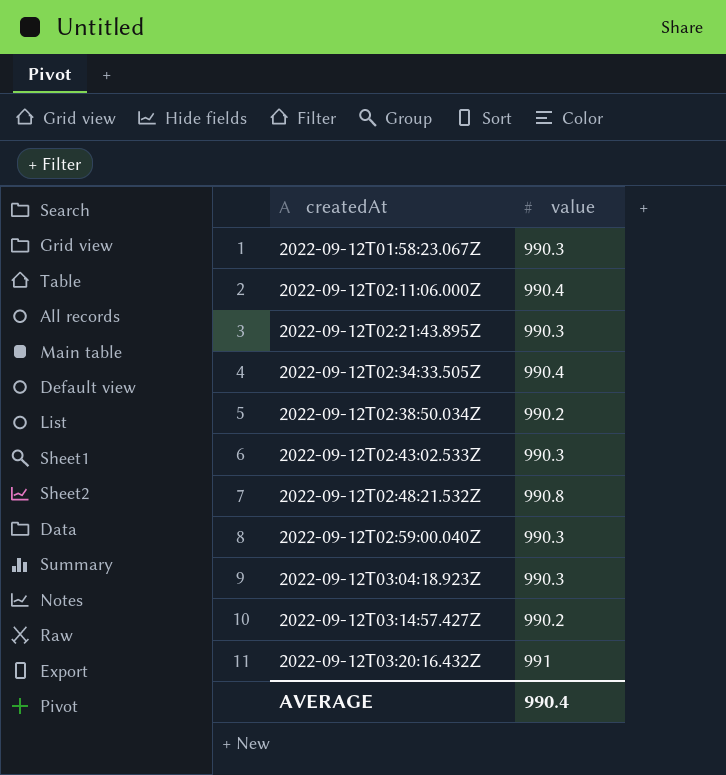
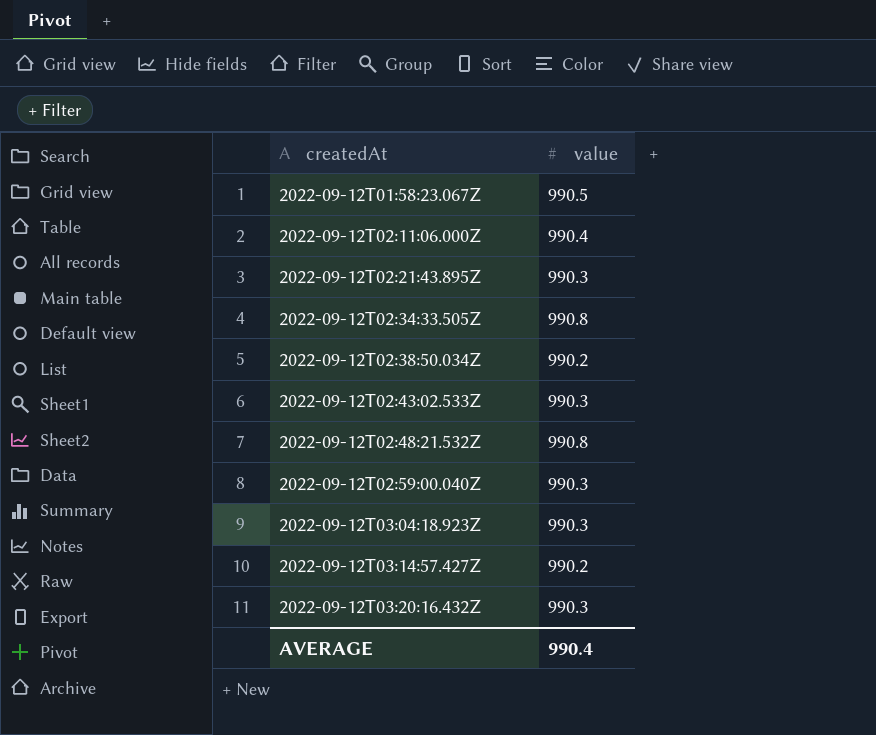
2022-09-12T01:58:23.067Z | value: 990.3 -> 990.5
2022-09-12T02:34:33.505Z | value: 990.4 -> 990.8
2022-09-12T03:20:16.432Z | value: 991 -> 990.3

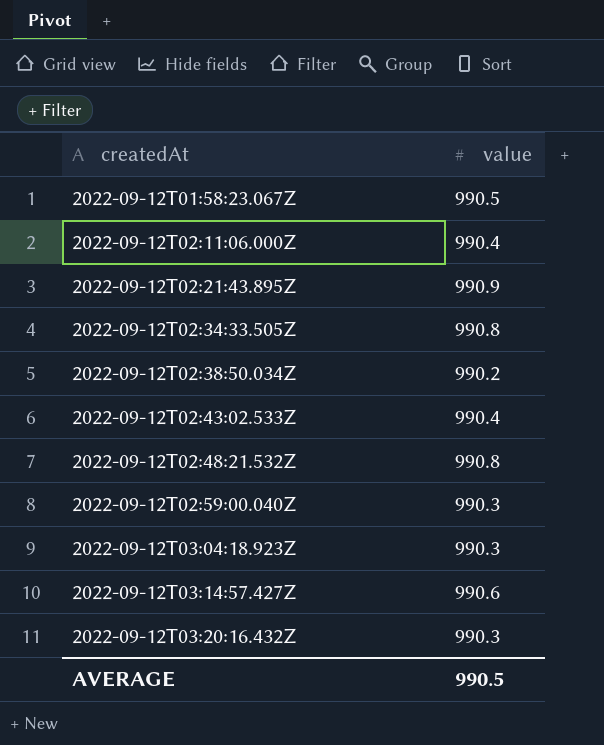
2022-09-12T02:21:43.895Z | value: 990.3 -> 990.9
2022-09-12T02:43:02.533Z | value: 990.3 -> 990.4
2022-09-12T03:14:57.427Z | value: 990.2 -> 990.6
AVERAGE | value: 990.4 -> 990.5

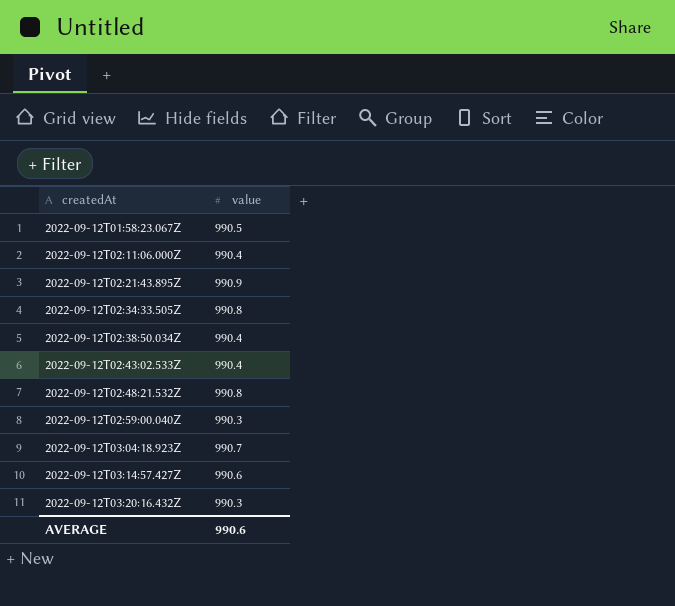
2022-09-12T02:38:50.034Z | value: 990.2 -> 990.4
2022-09-12T03:04:18.923Z | value: 990.3 -> 990.7
AVERAGE | value: 990.5 -> 990.6

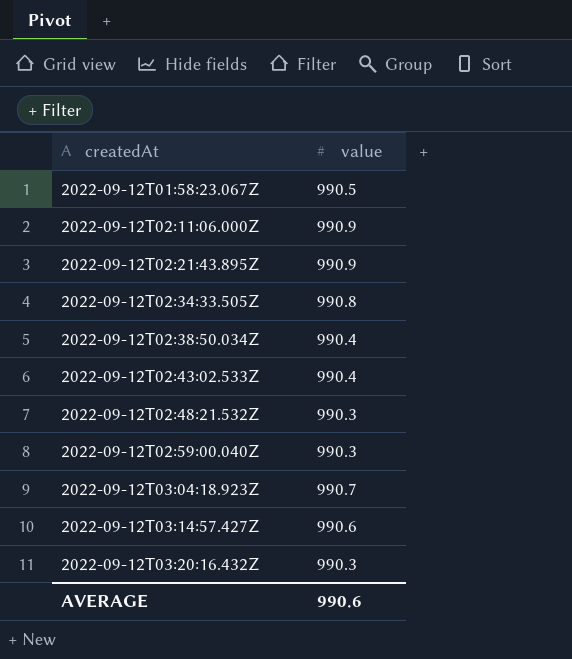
2022-09-12T02:11:06.000Z | value: 990.4 -> 990.9
2022-09-12T02:48:21.532Z | value: 990.8 -> 990.3

